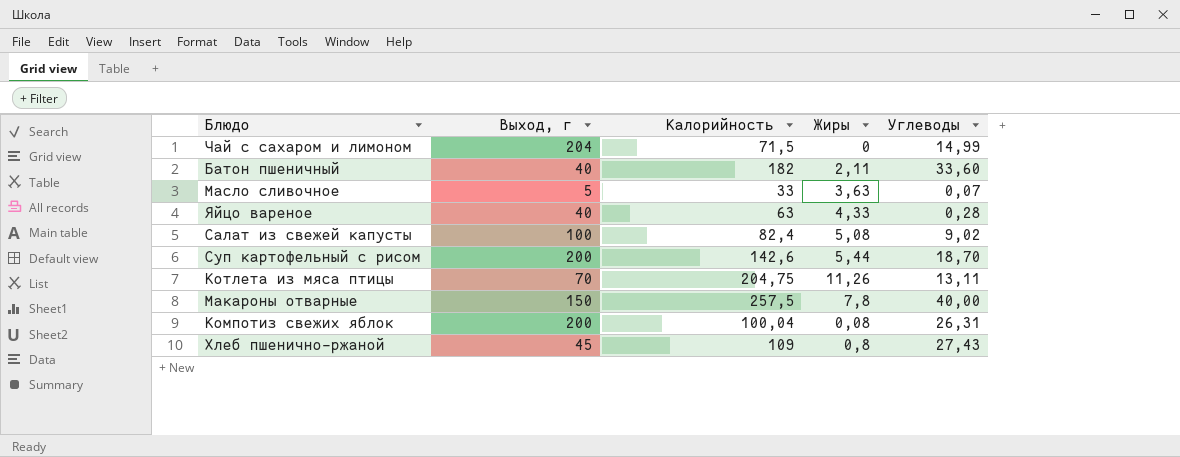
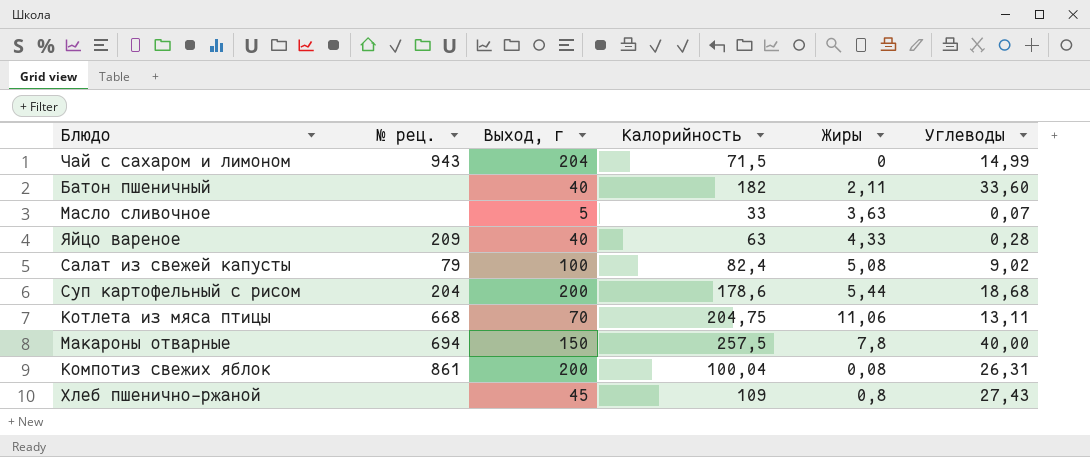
column № рец. | position: none -> 2
Суп картофельный с рисом | Калорийность: 142,6 -> 178,6
Суп картофельный с рисом | Углеводы: 18,70 -> 18,68
Котлета из мяса птицы | Жиры: 11,26 -> 11,06

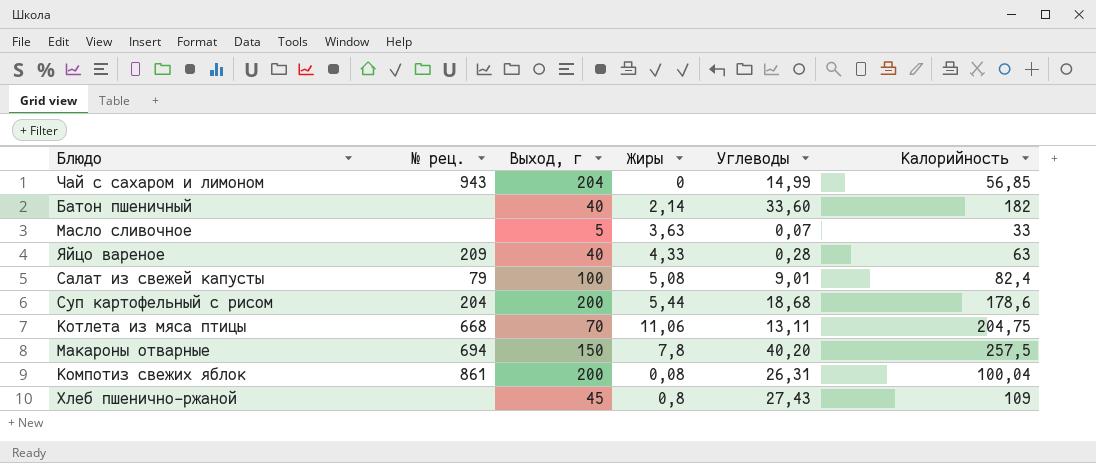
column Калорийность | position: 4 -> 6
Чай с сахаром и лимоном | Калорийность: 71,5 -> 56,85
Батон пшеничный | Жиры: 2,11 -> 2,14
Салат из свежей капусты | Углеводы: 9,02 -> 9,01
Макароны отварные | Углеводы: 40,00 -> 40,20

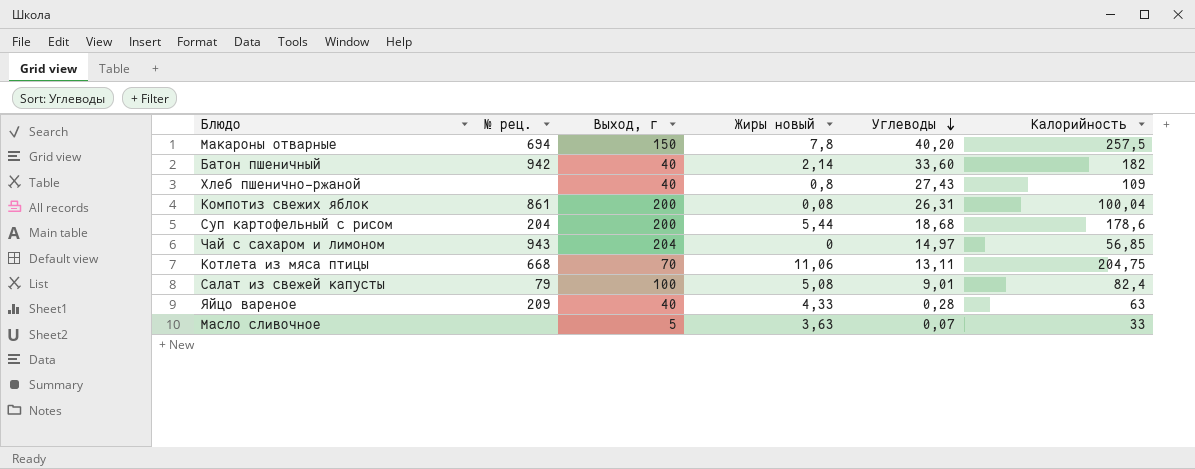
row order: none -> Углеводы descending
column name: Жиры -> Жиры новый
Батон пшеничный | № рец.: none -> 942
Хлеб пшенично-ржаной | Выход, г: 45 -> 40
Чай с сахаром и лимоном | Углеводы: 14,99 -> 14,97

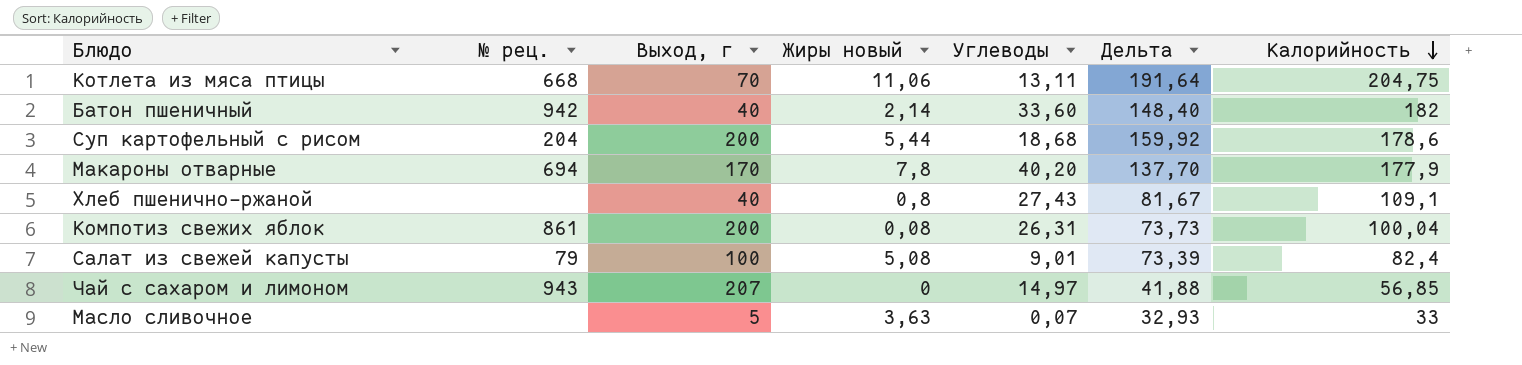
row order: Углеводы descending -> Калорийность descending
column Дельта | formula: none -> [Калорийность] - [Углеводы]
row Яйцо вареное: 209 | 40 | 4,33 | 0,28 | 63 -> none
Макароны отварные | Выход, г: 150 -> 170
Макароны отварные | Калорийность: 257,5 -> 177,9
Хлеб пшенично-ржаной | Калорийность: 109 -> 109,1
Чай с сахаром и лимоном | Выход, г: 204 -> 207

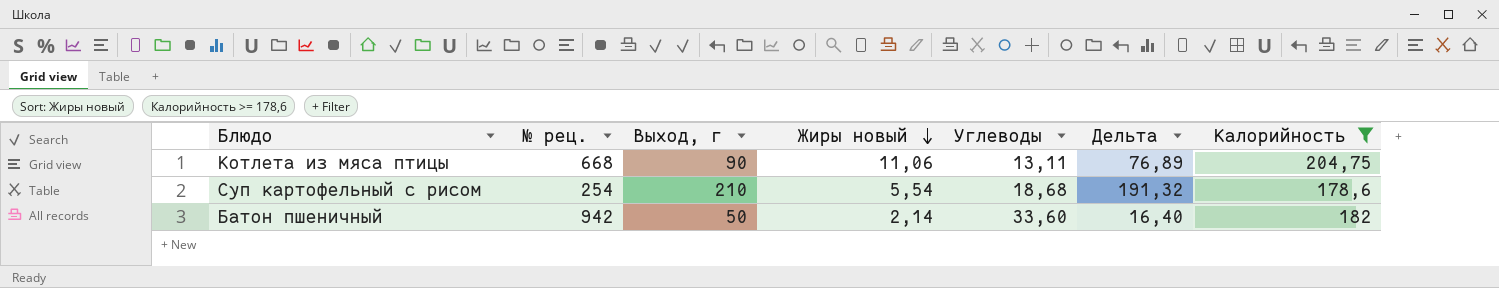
filter: none -> Калорийность >= 178,6
row order: Калорийность descending -> Жиры новый descending
column Дельта | formula: [Калорийность] - [Углеводы] -> [Выход, г] - [Углеводы]
Котлета из мяса птицы | Выход, г: 70 -> 90
Суп картофельный с рисом | № рец.: 204 -> 254
Суп картофельный с рисом | Выход, г: 200 -> 210
Суп картофельный с рисом | Жиры новый: 5,44 -> 5,54
Батон пшеничный | Выход, г: 40 -> 50

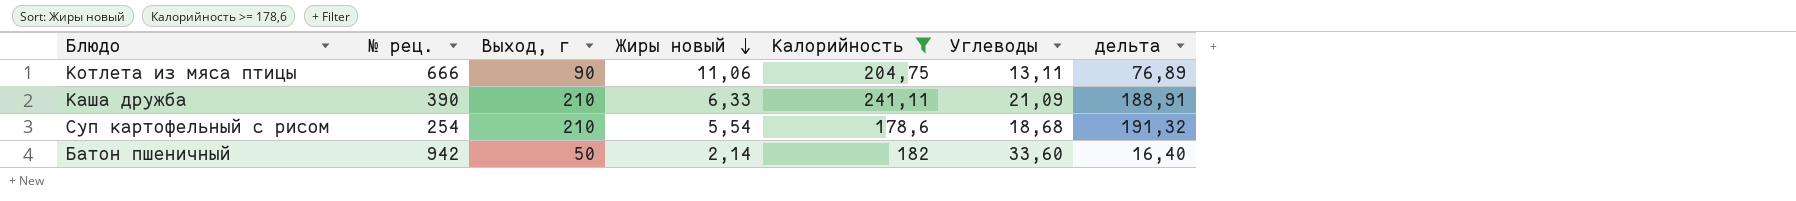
column Калорийность | position: 7 -> 5
column name: Дельта -> дельта
Котлета из мяса птицы | № рец.: 668 -> 666
row Каша дружба: none -> 390 | 210 | 6,33 | 241,11 | 21,09 | 188,91

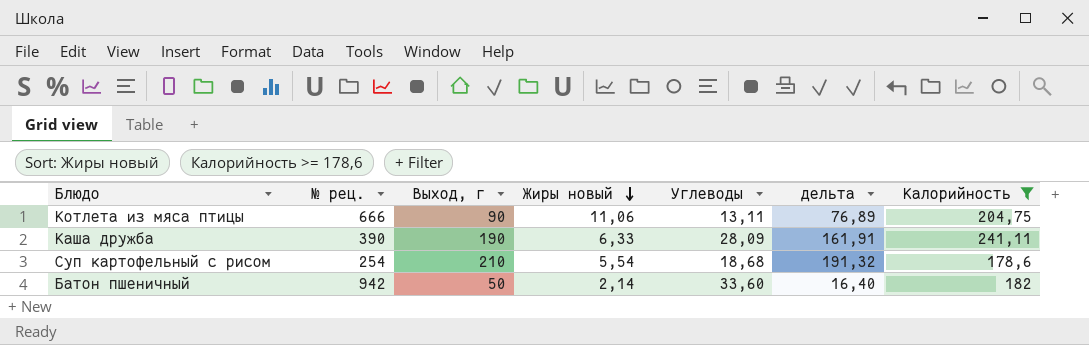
column Калорийность | position: 5 -> 7
Каша дружба | Выход, г: 210 -> 190
Каша дружба | Углеводы: 21,09 -> 28,09
Каша дружба | дельта: 188,91 -> 161,91

